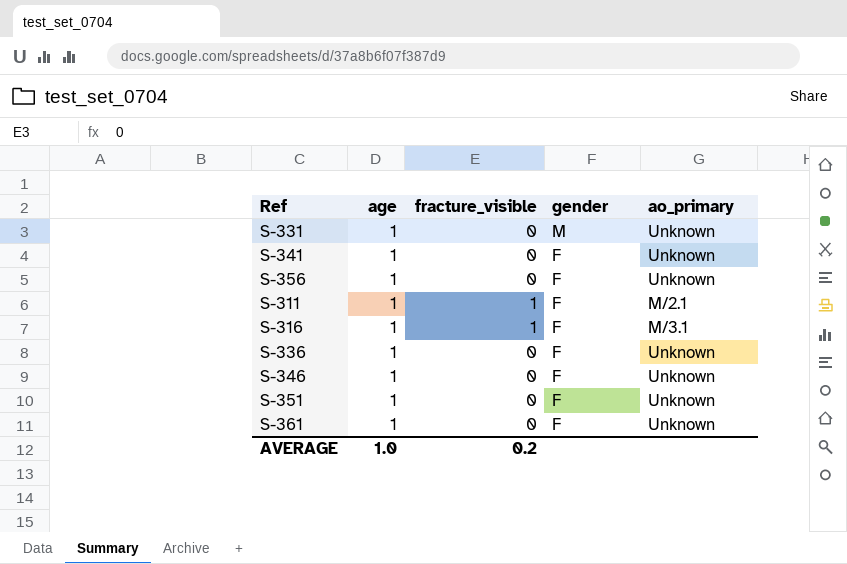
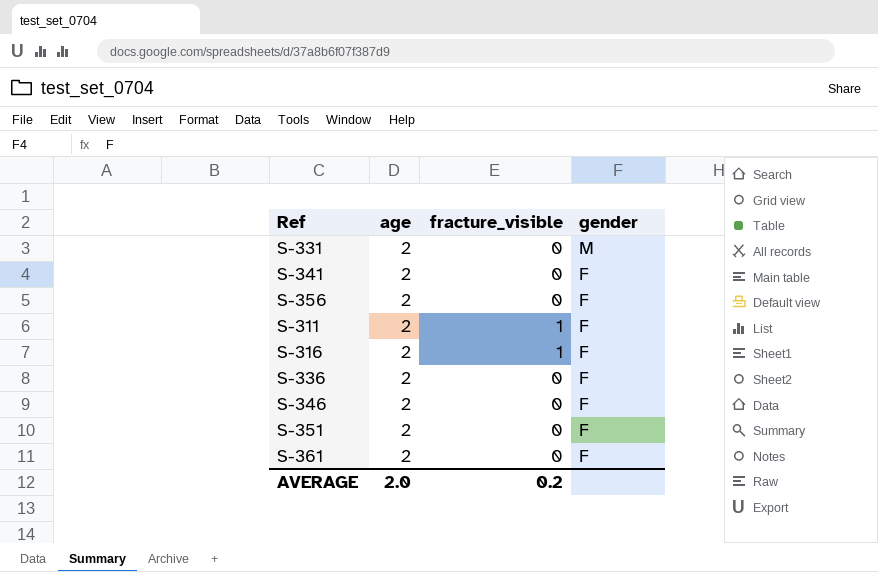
column ao_primary | position: 5 -> none
S-331 | age: 1 -> 2
S-341 | age: 1 -> 2
S-356 | age: 1 -> 2
S-311 | age: 1 -> 2
S-316 | age: 1 -> 2
S-336 | age: 1 -> 2
S-346 | age: 1 -> 2
S-351 | age: 1 -> 2
S-361 | age: 1 -> 2
AVERAGE | age: 1.0 -> 2.0

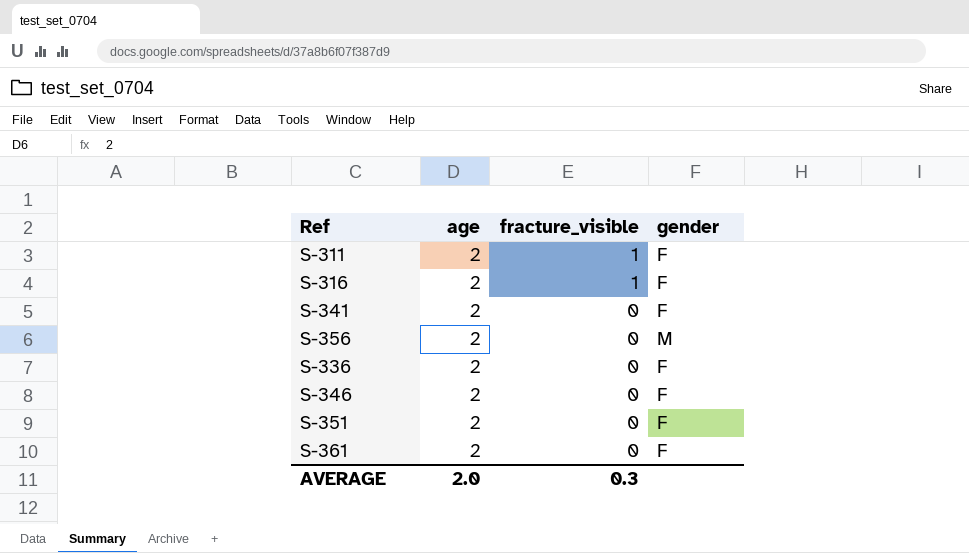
row order: gender descending -> fracture_visible descending
row S-331: 2 | 0 | M -> none
S-356 | gender: F -> M
AVERAGE | fracture_visible: 0.2 -> 0.3

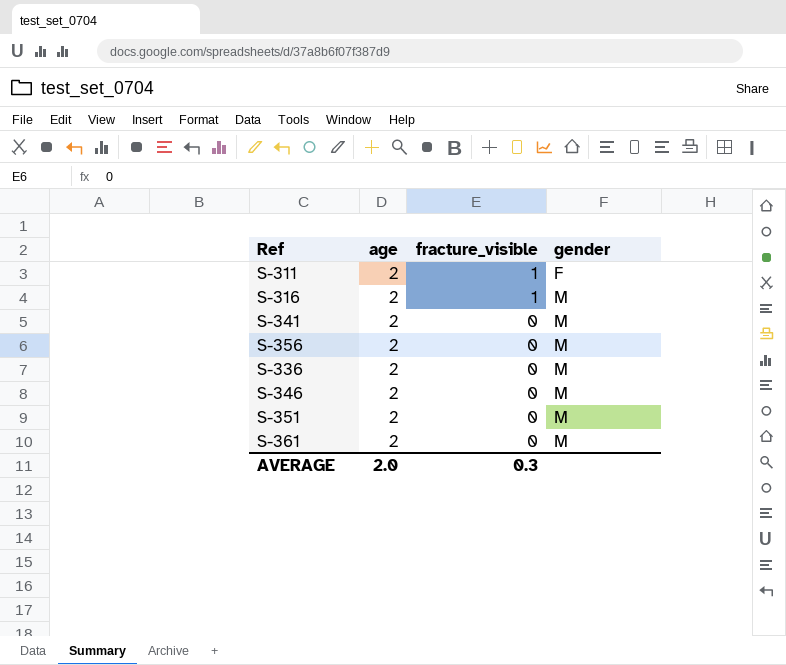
S-316 | gender: F -> M
S-341 | gender: F -> M
S-336 | gender: F -> M
S-346 | gender: F -> M
S-351 | gender: F -> M
S-361 | gender: F -> M

